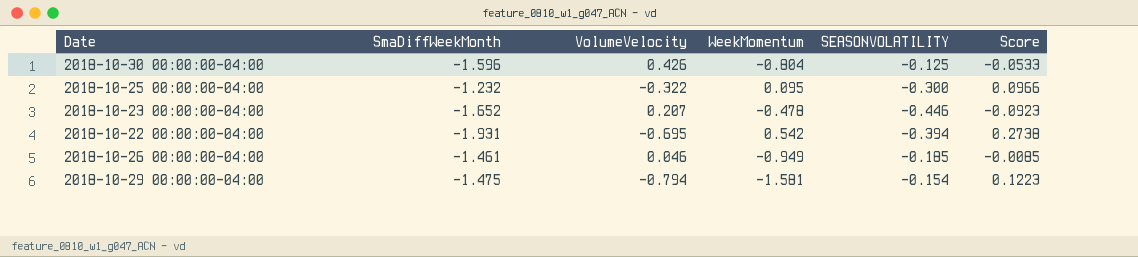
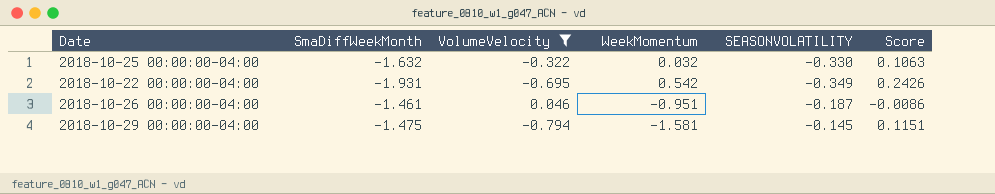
filter: none -> VolumeVelocity <= 0.046
2018-10-25 00:00:00-04:00 | SmaDiffWeekMonth: -1.232 -> -1.632
2018-10-25 00:00:00-04:00 | WeekMomentum: 0.095 -> 0.032
2018-10-25 00:00:00-04:00 | SEASONVOLATILITY: -0.300 -> -0.330
2018-10-25 00:00:00-04:00 | Score: 0.0966 -> 0.1063
2018-10-22 00:00:00-04:00 | SEASONVOLATILITY: -0.394 -> -0.349
2018-10-22 00:00:00-04:00 | Score: 0.2738 -> 0.2426
2018-10-26 00:00:00-04:00 | WeekMomentum: -0.949 -> -0.951
2018-10-26 00:00:00-04:00 | SEASONVOLATILITY: -0.185 -> -0.187
2018-10-26 00:00:00-04:00 | Score: -0.0085 -> -0.0086
2018-10-29 00:00:00-04:00 | SEASONVOLATILITY: -0.154 -> -0.145
2018-10-29 00:00:00-04:00 | Score: 0.1223 -> 0.1151

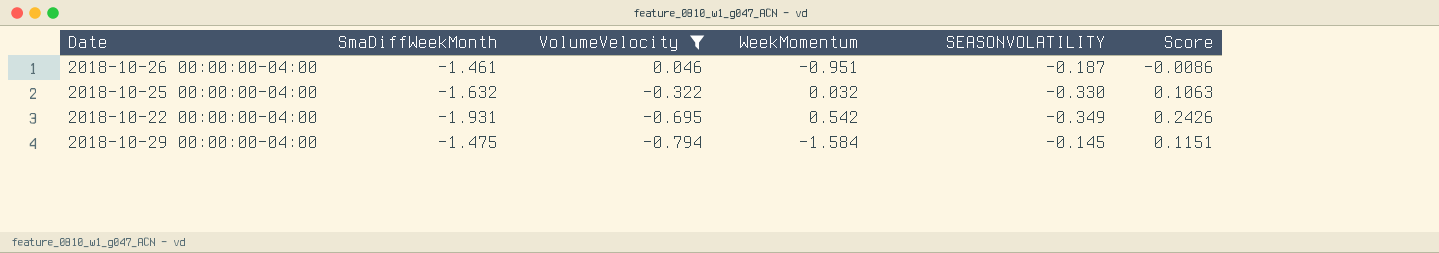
row order: none -> VolumeVelocity descending
2018-10-29 00:00:00-04:00 | WeekMomentum: -1.581 -> -1.584

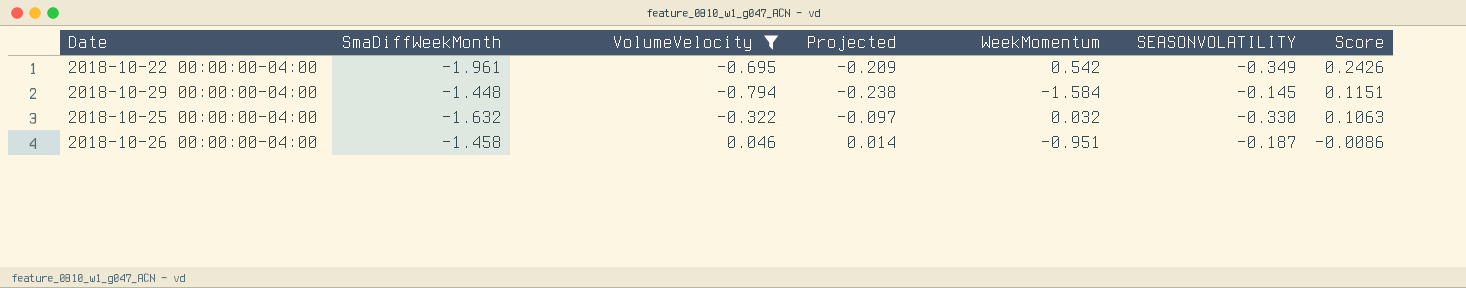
row order: VolumeVelocity descending -> Score descending
column Projected | formula: none -> [VolumeVelocity] * 0.3
2018-10-22 00:00:00-04:00 | SmaDiffWeekMonth: -1.931 -> -1.961
2018-10-29 00:00:00-04:00 | SmaDiffWeekMonth: -1.475 -> -1.448
2018-10-26 00:00:00-04:00 | SmaDiffWeekMonth: -1.461 -> -1.458

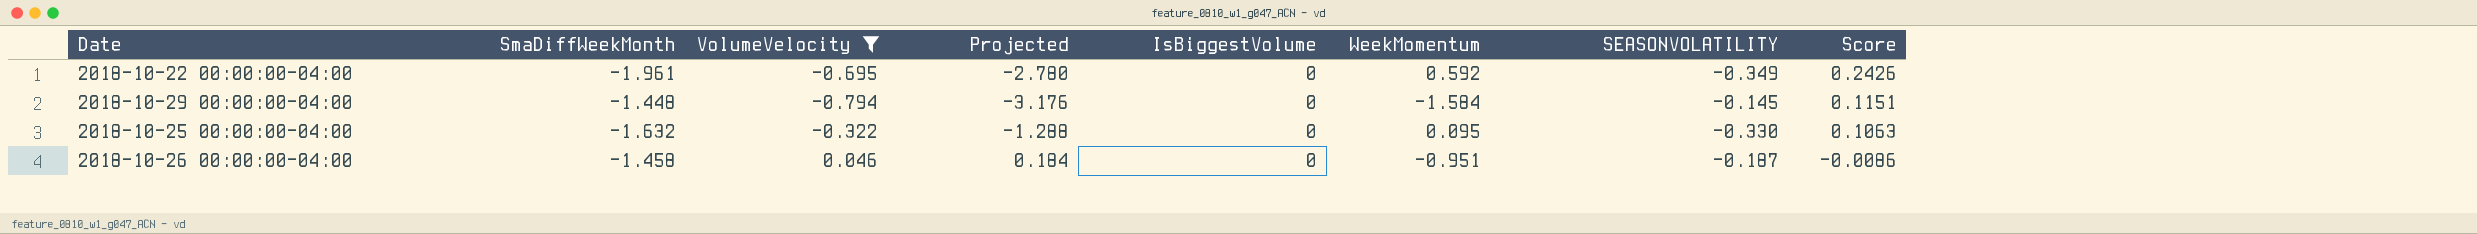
column Projected | formula: [VolumeVelocity] * 0.3 -> [VolumeVelocity] * 4
column IsBiggestVolume | position: none -> 5
2018-10-22 00:00:00-04:00 | WeekMomentum: 0.542 -> 0.592
2018-10-25 00:00:00-04:00 | WeekMomentum: 0.032 -> 0.095

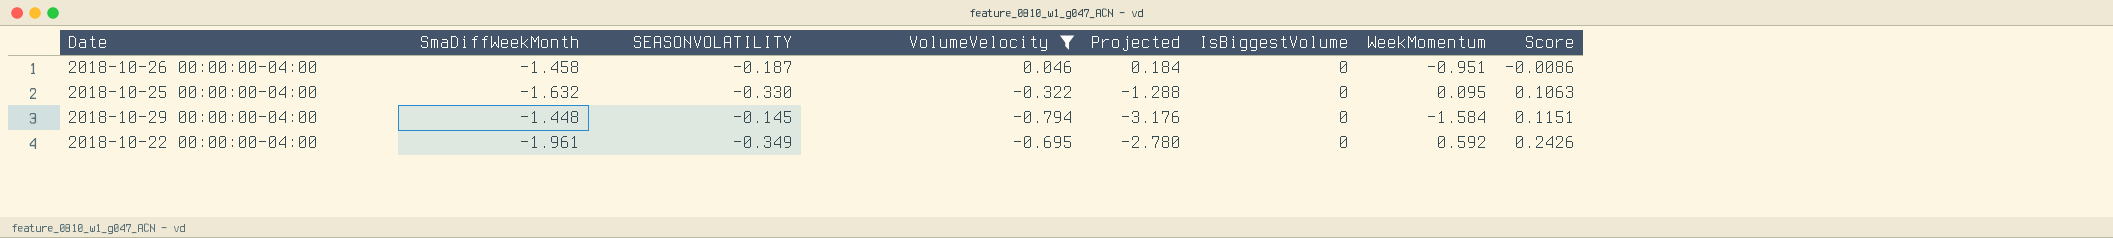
row order: Score descending -> Score ascending
column SEASONVOLATILITY | position: 7 -> 3

